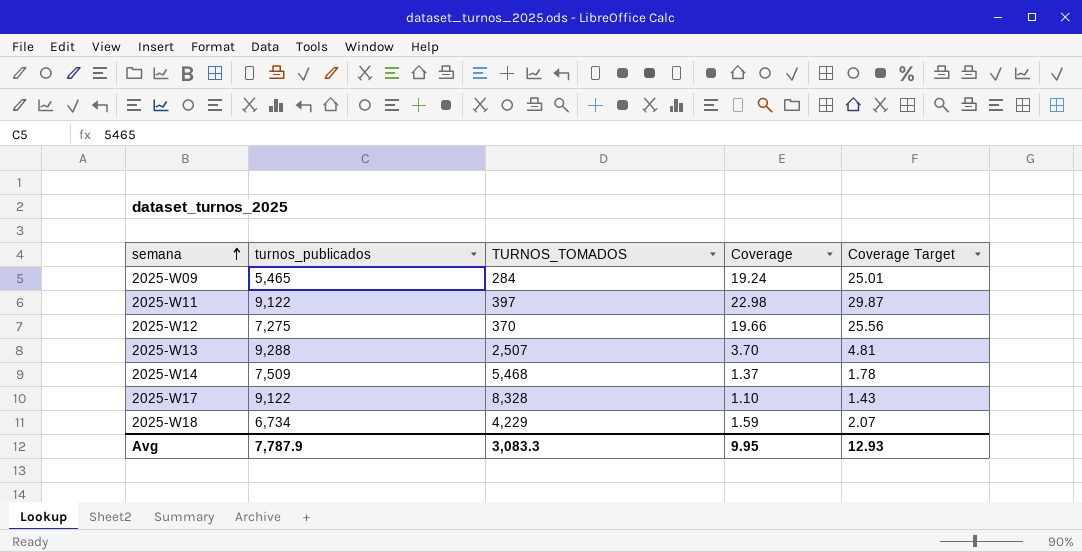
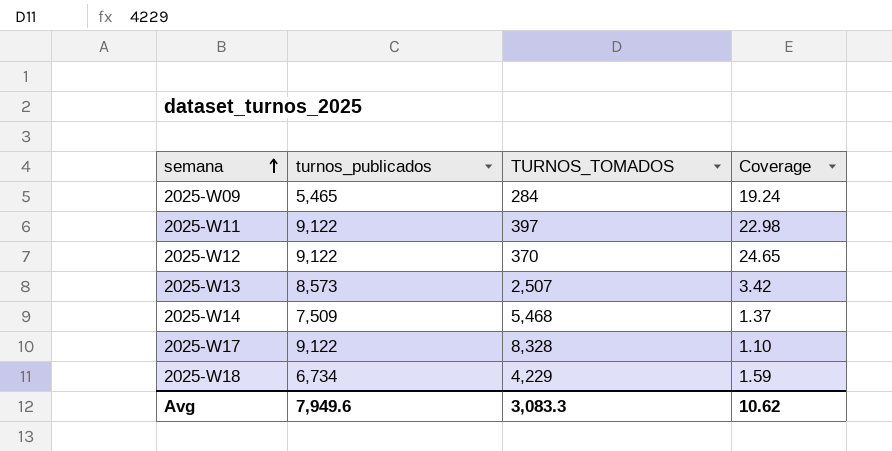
column Coverage Target | formula: [Coverage] * 1.3 -> none
2025-W12 | turnos_publicados: 7,275 -> 9,122
2025-W12 | Coverage: 19.66 -> 24.65
2025-W13 | turnos_publicados: 9,288 -> 8,573
2025-W13 | Coverage: 3.70 -> 3.42
Avg | turnos_publicados: 7,787.9 -> 7,949.6
Avg | Coverage: 9.95 -> 10.62

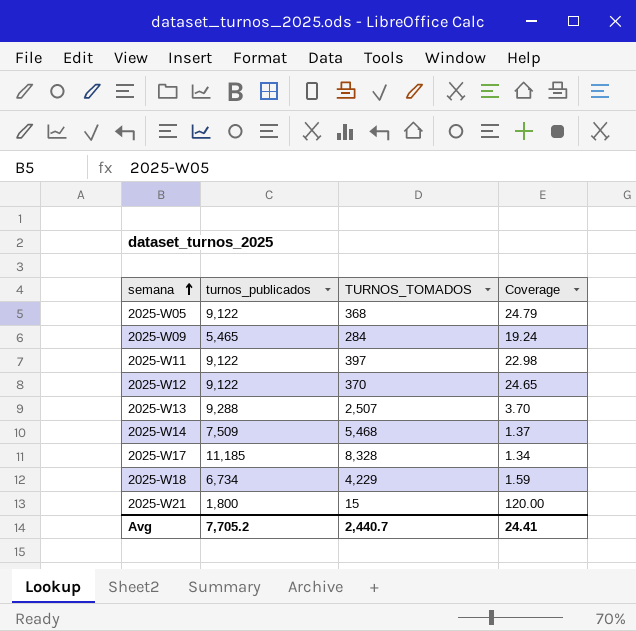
row 2025-W05: none -> 9,122 | 368 | 24.79
2025-W13 | turnos_publicados: 8,573 -> 9,288
2025-W13 | Coverage: 3.42 -> 3.70
2025-W17 | turnos_publicados: 9,122 -> 11,185
2025-W17 | Coverage: 1.10 -> 1.34
row 2025-W21: none -> 1,800 | 15 | 120.00
Avg | turnos_publicados: 7,949.6 -> 7,705.2
Avg | TURNOS_TOMADOS: 3,083.3 -> 2,440.7
Avg | Coverage: 10.62 -> 24.41

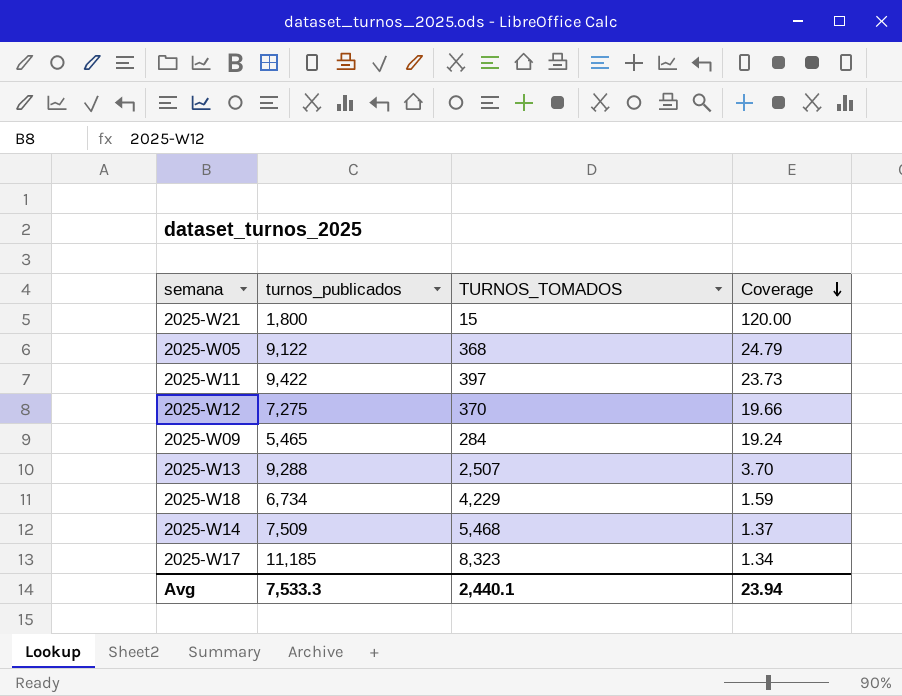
row order: semana ascending -> Coverage descending
2025-W11 | turnos_publicados: 9,122 -> 9,422
2025-W11 | Coverage: 22.98 -> 23.73
2025-W12 | turnos_publicados: 9,122 -> 7,275
2025-W12 | Coverage: 24.65 -> 19.66
2025-W17 | TURNOS_TOMADOS: 8,328 -> 8,323
Avg | turnos_publicados: 7,705.2 -> 7,533.3
Avg | TURNOS_TOMADOS: 2,440.7 -> 2,440.1
Avg | Coverage: 24.41 -> 23.94

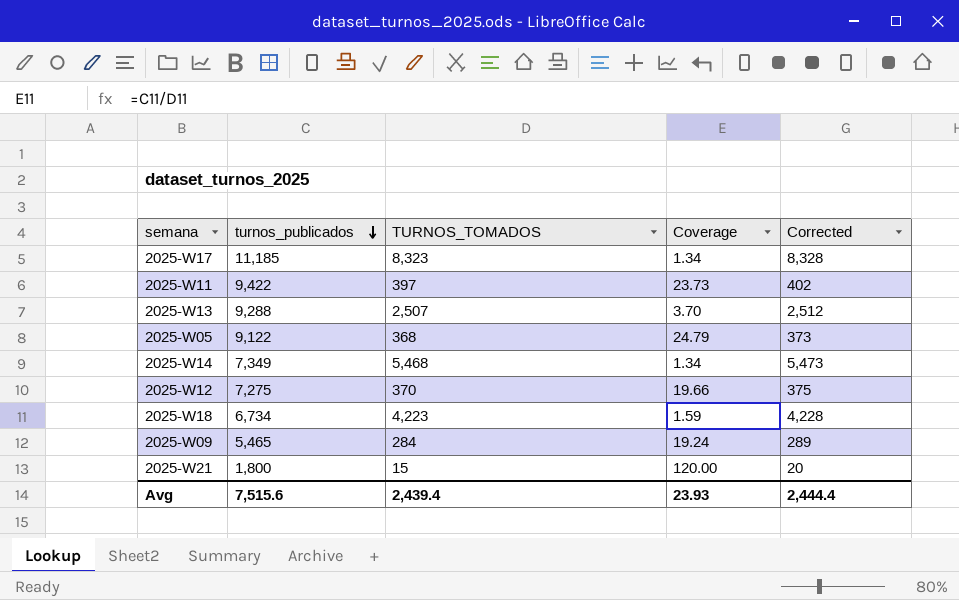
row order: Coverage descending -> turnos_publicados descending
column Corrected | formula: none -> [TURNOS_TOMADOS] + 5
2025-W14 | turnos_publicados: 7,509 -> 7,349
2025-W14 | Coverage: 1.37 -> 1.34
2025-W18 | TURNOS_TOMADOS: 4,229 -> 4,223
Avg | turnos_publicados: 7,533.3 -> 7,515.6
Avg | TURNOS_TOMADOS: 2,440.1 -> 2,439.4
Avg | Coverage: 23.94 -> 23.93

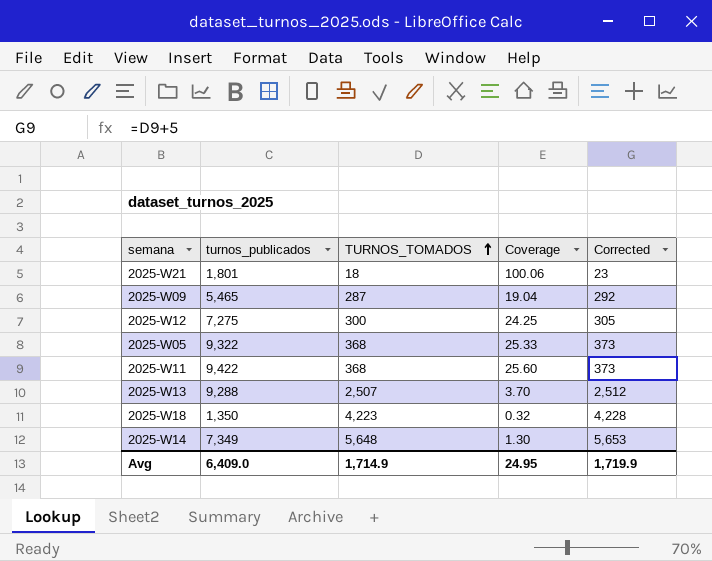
row order: turnos_publicados descending -> TURNOS_TOMADOS ascending
row 2025-W17: 11,185 | 8,323 | 1.34 | 8,328 -> none
2025-W21 | turnos_publicados: 1,800 -> 1,801
2025-W21 | TURNOS_TOMADOS: 15 -> 18
2025-W21 | Coverage: 120.00 -> 100.06
2025-W21 | Corrected: 20 -> 23
2025-W09 | TURNOS_TOMADOS: 284 -> 287
2025-W09 | Coverage: 19.24 -> 19.04
2025-W09 | Corrected: 289 -> 292
2025-W12 | TURNOS_TOMADOS: 370 -> 300
2025-W12 | Coverage: 19.66 -> 24.25
2025-W12 | Corrected: 375 -> 305
2025-W05 | turnos_publicados: 9,122 -> 9,322
2025-W05 | Coverage: 24.79 -> 25.33
2025-W11 | TURNOS_TOMADOS: 397 -> 368
2025-W11 | Coverage: 23.73 -> 25.60
2025-W11 | Corrected: 402 -> 373
2025-W18 | turnos_publicados: 6,734 -> 1,350
2025-W18 | Coverage: 1.59 -> 0.32
2025-W14 | TURNOS_TOMADOS: 5,468 -> 5,648
2025-W14 | Coverage: 1.34 -> 1.30
2025-W14 | Corrected: 5,473 -> 5,653
Avg | turnos_publicados: 7,515.6 -> 6,409.0
Avg | TURNOS_TOMADOS: 2,439.4 -> 1,714.9
Avg | Coverage: 23.93 -> 24.95
Avg | Corrected: 2,444.4 -> 1,719.9

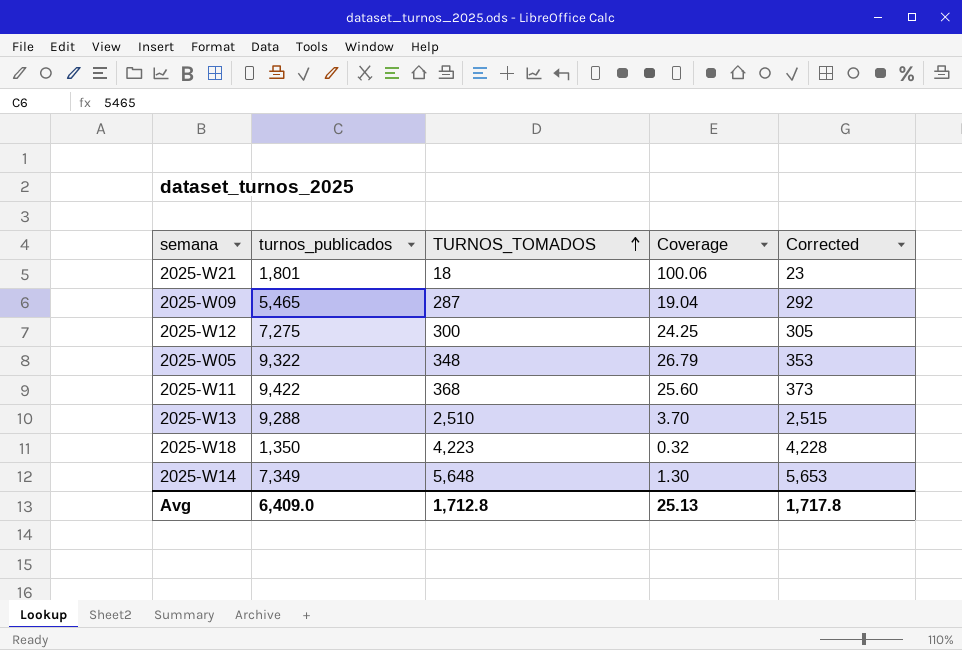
2025-W05 | TURNOS_TOMADOS: 368 -> 348
2025-W05 | Coverage: 25.33 -> 26.79
2025-W05 | Corrected: 373 -> 353
2025-W13 | TURNOS_TOMADOS: 2,507 -> 2,510
2025-W13 | Corrected: 2,512 -> 2,515
Avg | TURNOS_TOMADOS: 1,714.9 -> 1,712.8
Avg | Coverage: 24.95 -> 25.13
Avg | Corrected: 1,719.9 -> 1,717.8

